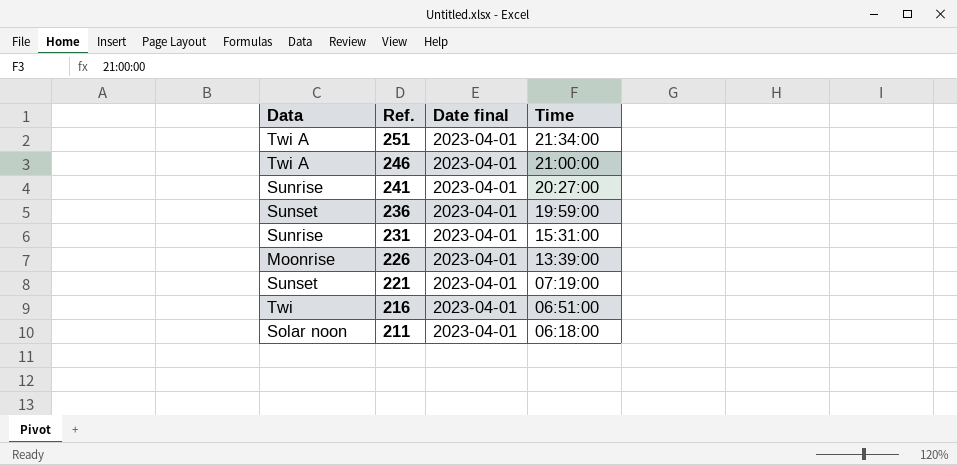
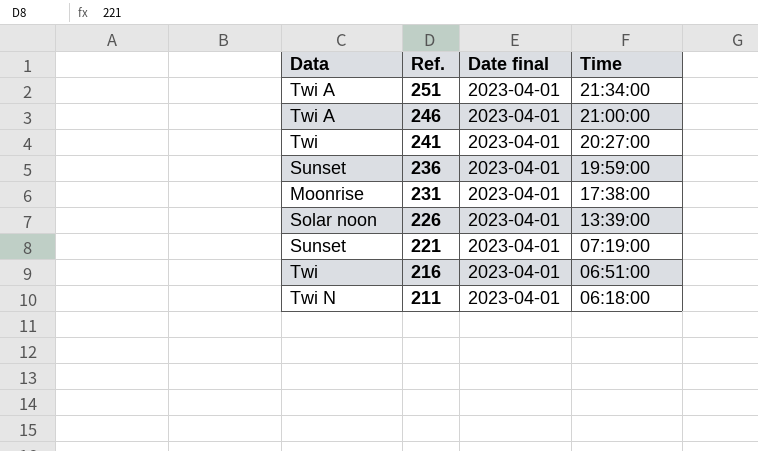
241 | Data: Sunrise -> Twi
231 | Data: Sunrise -> Moonrise
231 | Time: 15:31:00 -> 17:38:00
226 | Data: Moonrise -> Solar noon
211 | Data: Solar noon -> Twi N

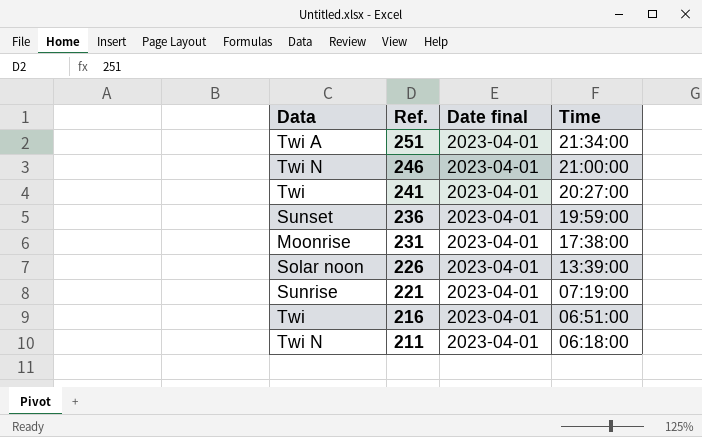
246 | Data: Twi A -> Twi N
221 | Data: Sunset -> Sunrise

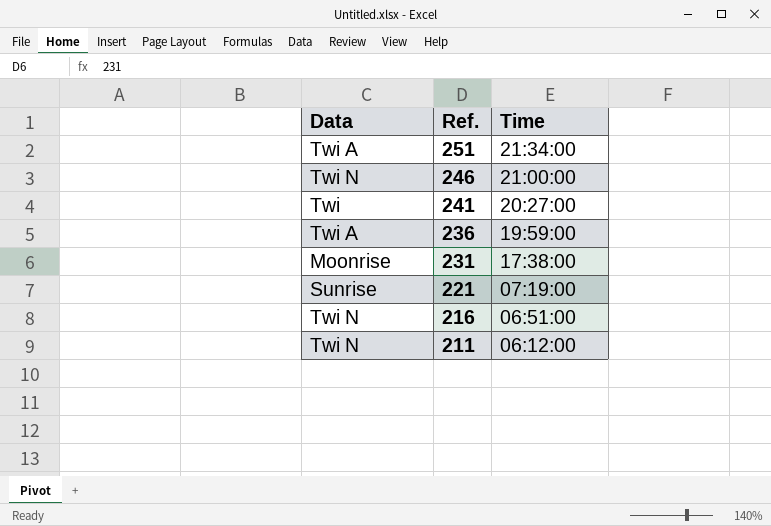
column Date final | position: 3 -> none
row 226: Solar noon | 2023-04-01 | 13:39:00 -> none
236 | Data: Sunset -> Twi A
216 | Data: Twi -> Twi N
211 | Time: 06:18:00 -> 06:12:00

